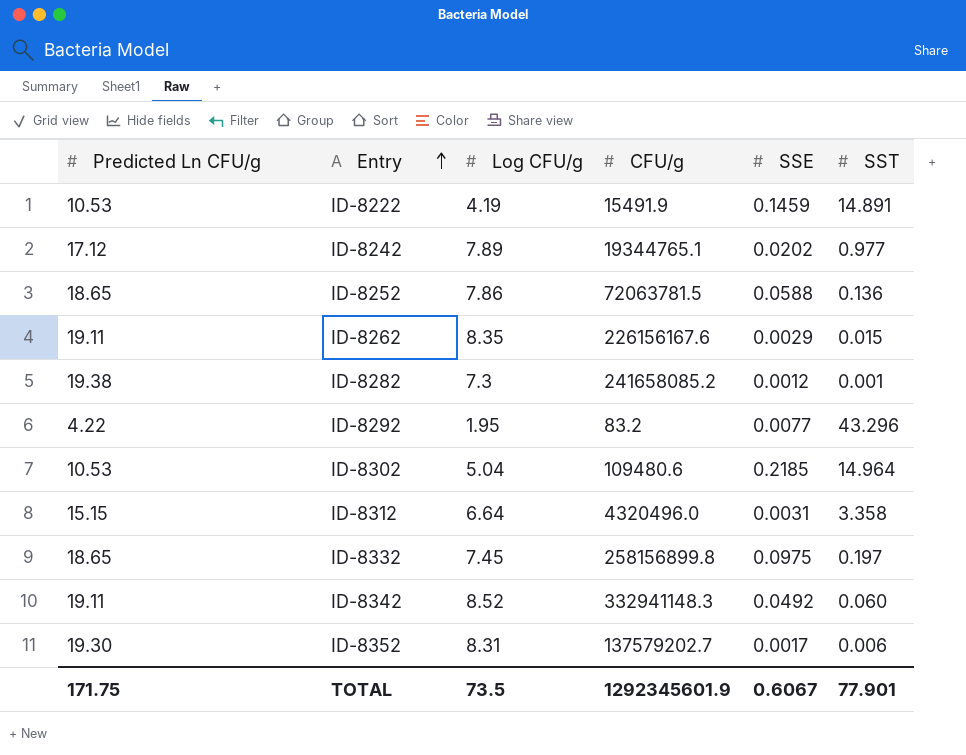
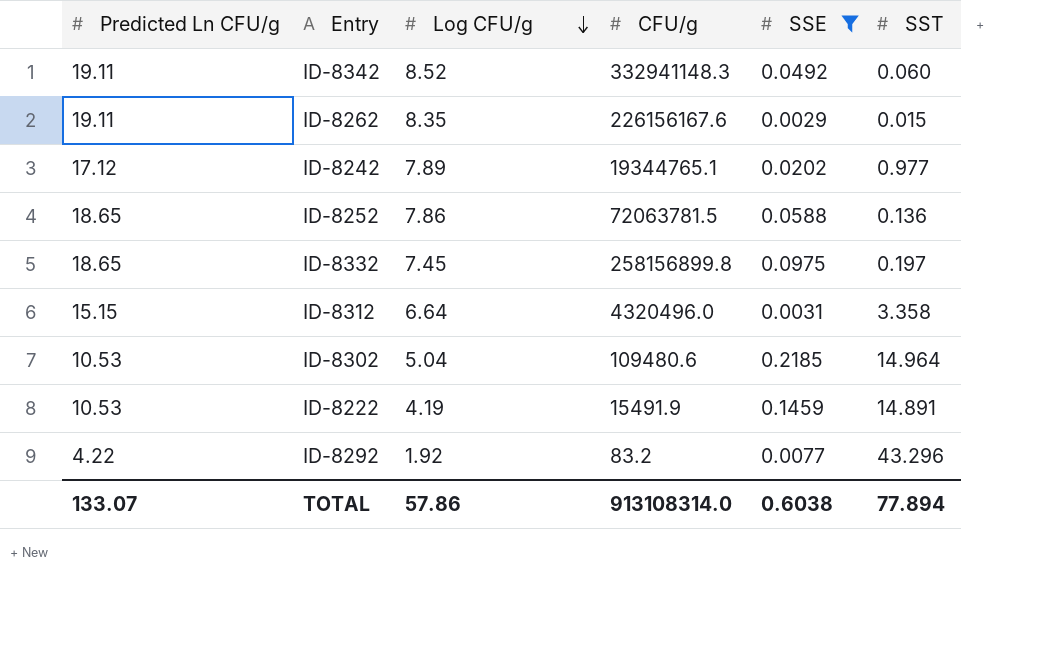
filter: none -> SSE >= 0.0029
row order: Entry ascending -> Log CFU/g descending
ID-8292 | Log CFU/g: 1.95 -> 1.92
TOTAL | Predicted Ln CFU/g: 171.75 -> 133.07
TOTAL | Log CFU/g: 73.5 -> 57.86
TOTAL | CFU/g: 1292345601.9 -> 913108314.0
TOTAL | SSE: 0.6067 -> 0.6038
TOTAL | SST: 77.901 -> 77.894

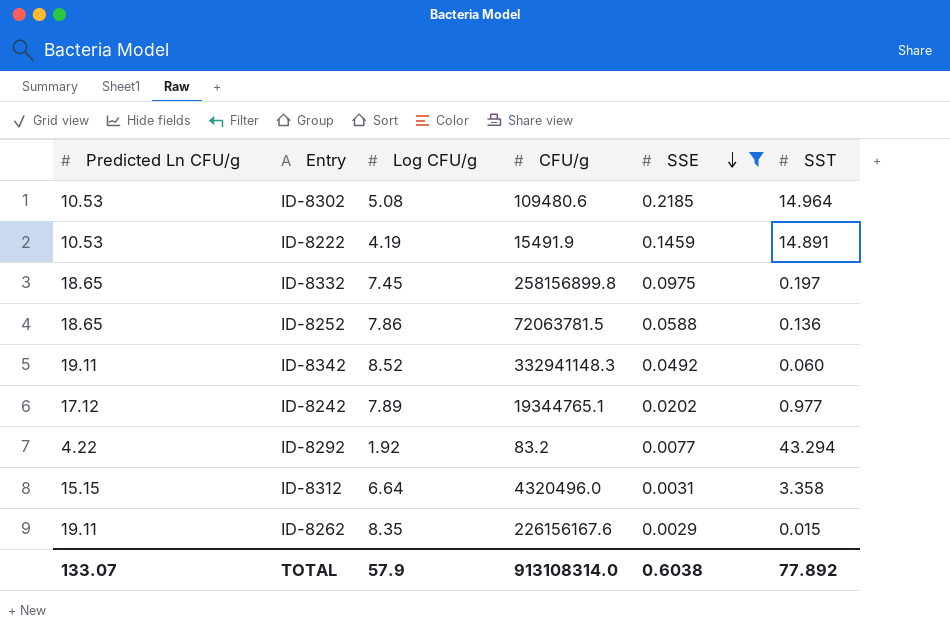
row order: Log CFU/g descending -> SSE descending
ID-8302 | Log CFU/g: 5.04 -> 5.08
ID-8292 | SST: 43.296 -> 43.294
TOTAL | Log CFU/g: 57.86 -> 57.9
TOTAL | SST: 77.894 -> 77.892

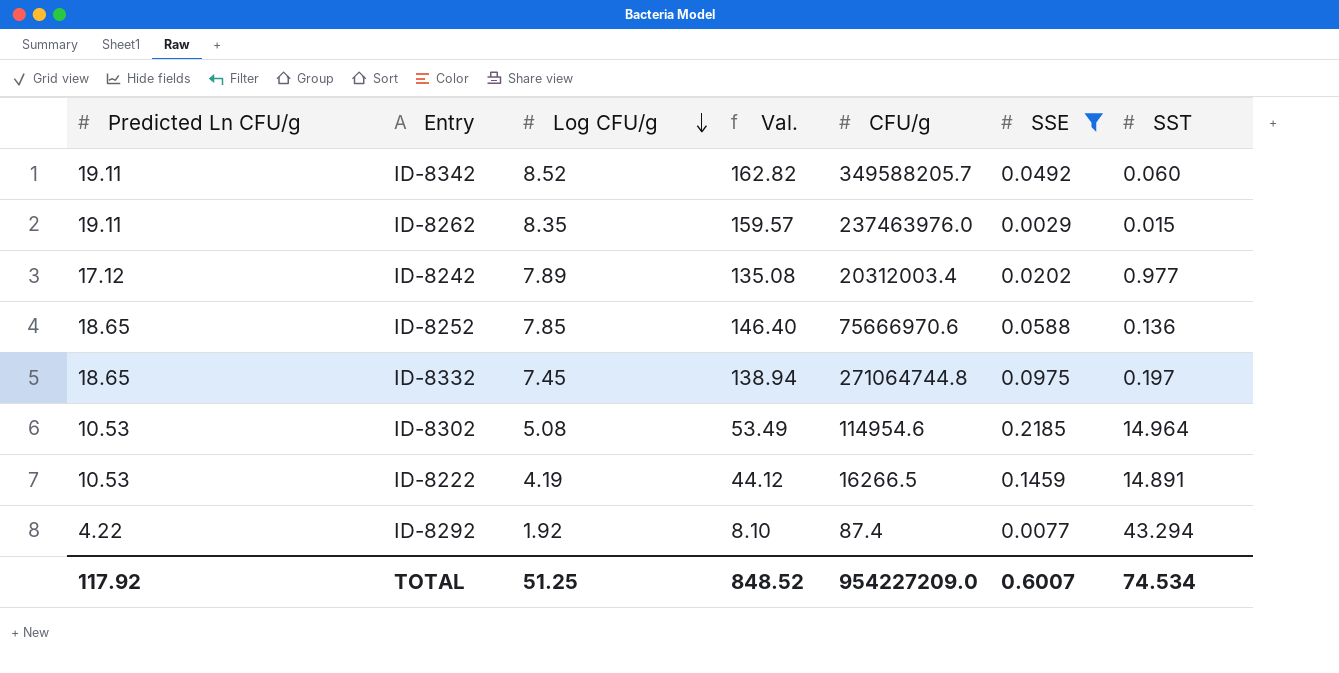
row order: SSE descending -> Log CFU/g descending
column Val. | formula: none -> [Predicted Ln CFU/g] * [Log CFU/g]
row ID-8312: 15.15 | 6.64 | 4320496.0 | 0.0031 | 3.358 -> none
ID-8342 | CFU/g: 332941148.3 -> 349588205.7
ID-8262 | CFU/g: 226156167.6 -> 237463976.0
ID-8242 | CFU/g: 19344765.1 -> 20312003.4
ID-8252 | Log CFU/g: 7.86 -> 7.85
ID-8252 | CFU/g: 72063781.5 -> 75666970.6
ID-8332 | CFU/g: 258156899.8 -> 271064744.8
ID-8302 | CFU/g: 109480.6 -> 114954.6
ID-8222 | CFU/g: 15491.9 -> 16266.5
ID-8292 | CFU/g: 83.2 -> 87.4
TOTAL | Predicted Ln CFU/g: 133.07 -> 117.92
TOTAL | Log CFU/g: 57.9 -> 51.25
TOTAL | CFU/g: 913108314.0 -> 954227209.0
TOTAL | SSE: 0.6038 -> 0.6007
TOTAL | SST: 77.892 -> 74.534

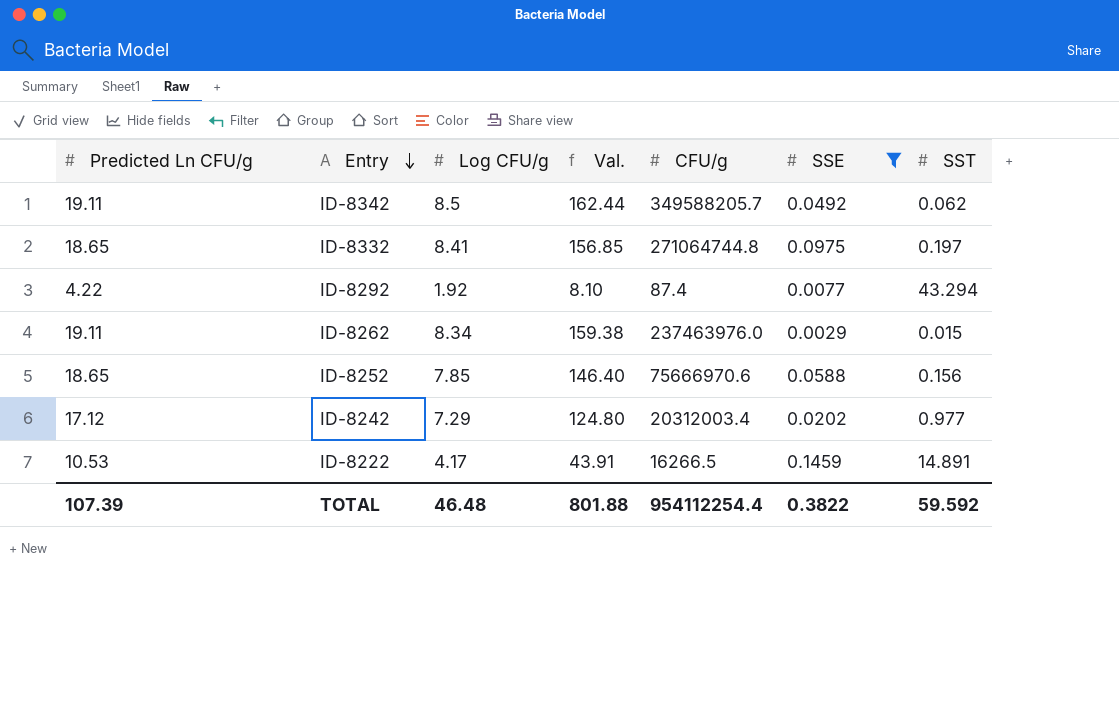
row order: Log CFU/g descending -> Entry descending
row ID-8302: 10.53 | 5.08 | 53.49 | 114954.6 | 0.2185 | 14.964 -> none
ID-8342 | Log CFU/g: 8.52 -> 8.5
ID-8342 | Val.: 162.82 -> 162.44
ID-8342 | SST: 0.060 -> 0.062
ID-8332 | Log CFU/g: 7.45 -> 8.41
ID-8332 | Val.: 138.94 -> 156.85
ID-8262 | Log CFU/g: 8.35 -> 8.34
ID-8262 | Val.: 159.57 -> 159.38
ID-8252 | SST: 0.136 -> 0.156
ID-8242 | Log CFU/g: 7.89 -> 7.29
ID-8242 | Val.: 135.08 -> 124.80
ID-8222 | Log CFU/g: 4.19 -> 4.17
ID-8222 | Val.: 44.12 -> 43.91
TOTAL | Predicted Ln CFU/g: 117.92 -> 107.39
TOTAL | Log CFU/g: 51.25 -> 46.48
TOTAL | Val.: 848.52 -> 801.88
TOTAL | CFU/g: 954227209.0 -> 954112254.4
TOTAL | SSE: 0.6007 -> 0.3822
TOTAL | SST: 74.534 -> 59.592

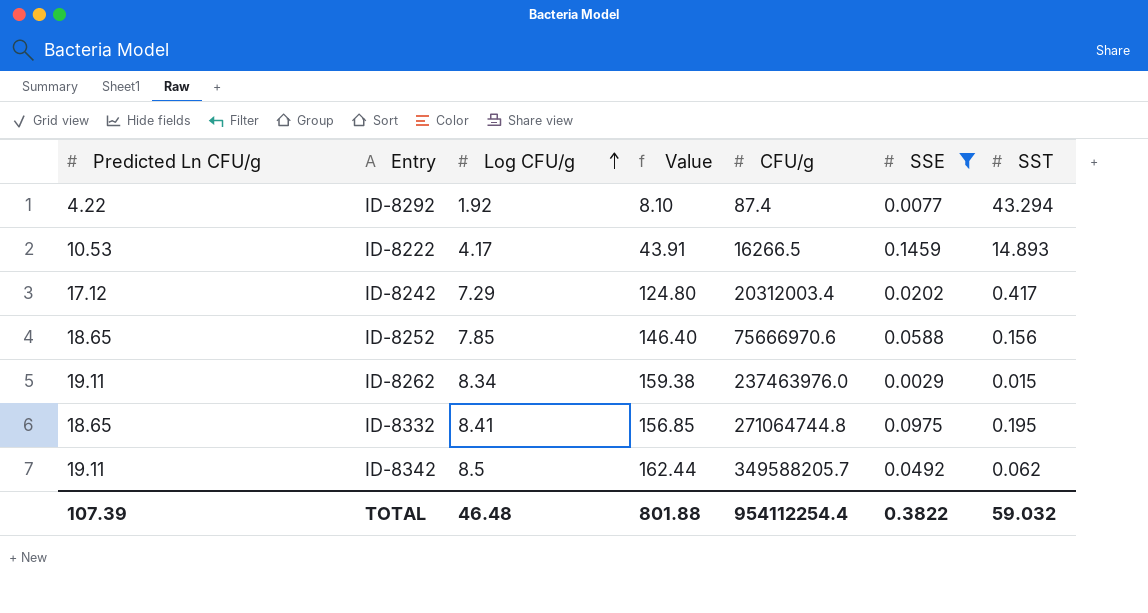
row order: Entry descending -> Log CFU/g ascending
column name: Val. -> Value
ID-8222 | SST: 14.891 -> 14.893
ID-8242 | SST: 0.977 -> 0.417
ID-8332 | SST: 0.197 -> 0.195
TOTAL | SST: 59.592 -> 59.032

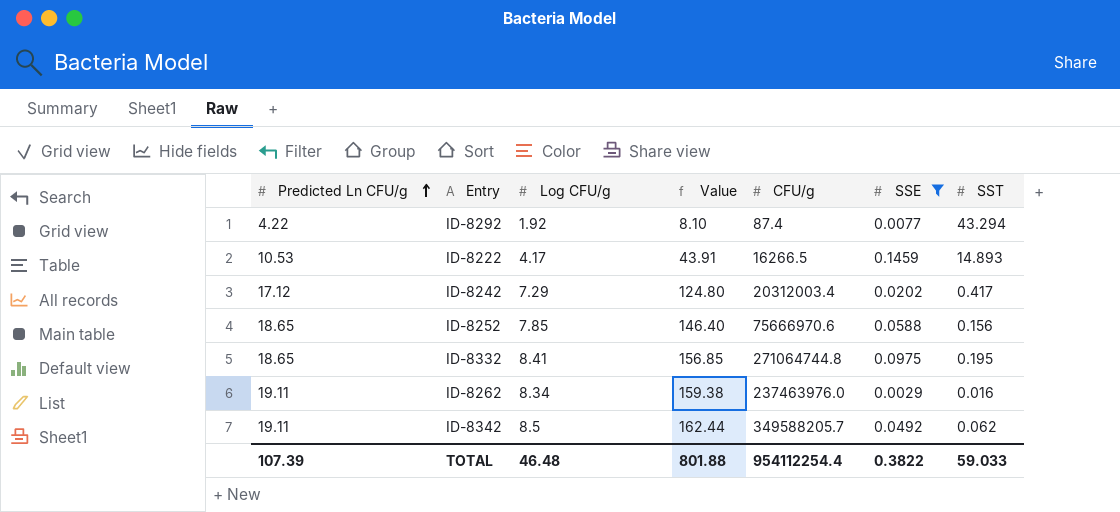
row order: Log CFU/g ascending -> Predicted Ln CFU/g ascending
ID-8262 | SST: 0.015 -> 0.016
TOTAL | SST: 59.032 -> 59.033

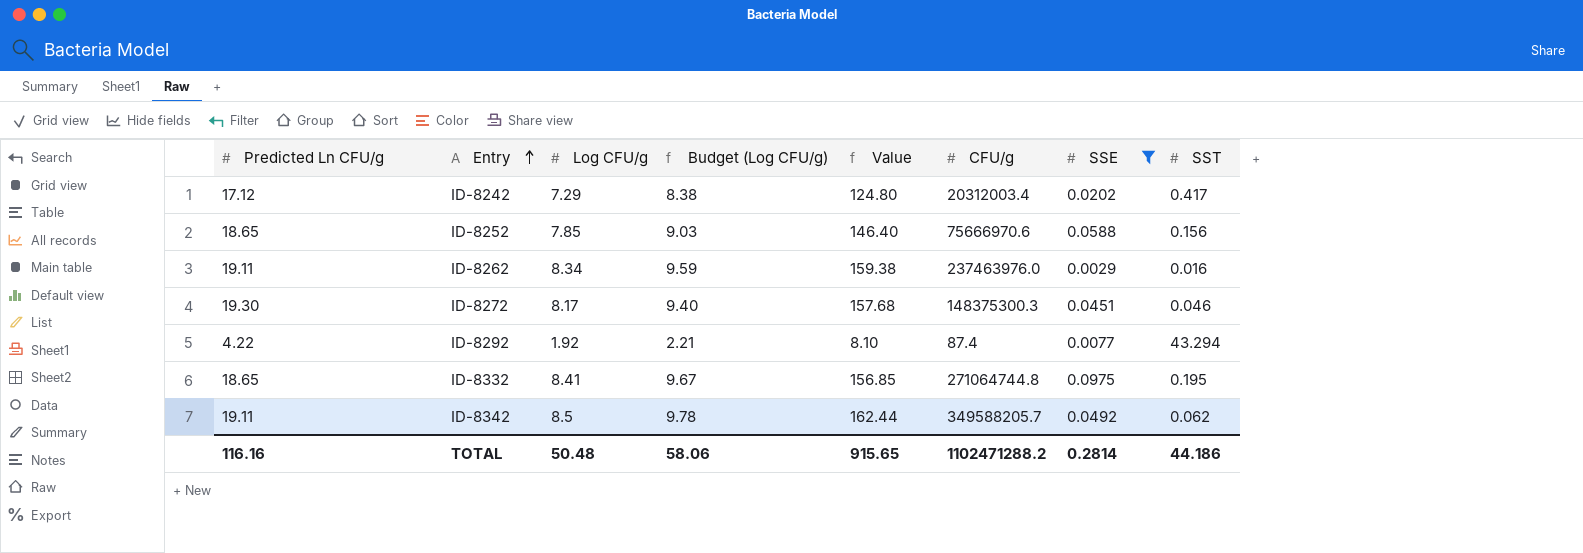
row order: Predicted Ln CFU/g ascending -> Entry ascending
column Budget (Log CFU/g) | formula: none -> [Log CFU/g] * 1.15
row ID-8222: 10.53 | 4.17 | 43.91 | 16266.5 | 0.1459 | 14.893 -> none
row ID-8272: none -> 19.30 | 8.17 | 9.40 | 157.68 | 148375300.3 | 0.0451 | 0.046
TOTAL | Predicted Ln CFU/g: 107.39 -> 116.16
TOTAL | Log CFU/g: 46.48 -> 50.48
TOTAL | Value: 801.88 -> 915.65
TOTAL | CFU/g: 954112254.4 -> 1102471288.2
TOTAL | SSE: 0.3822 -> 0.2814
TOTAL | SST: 59.033 -> 44.186

